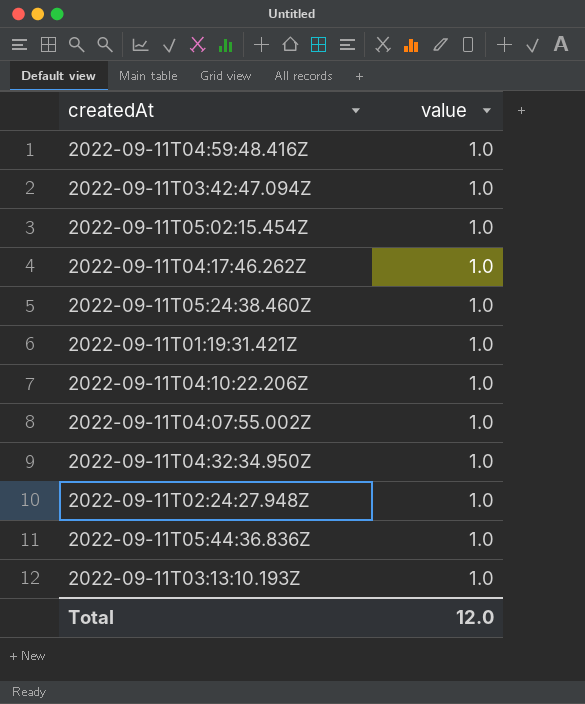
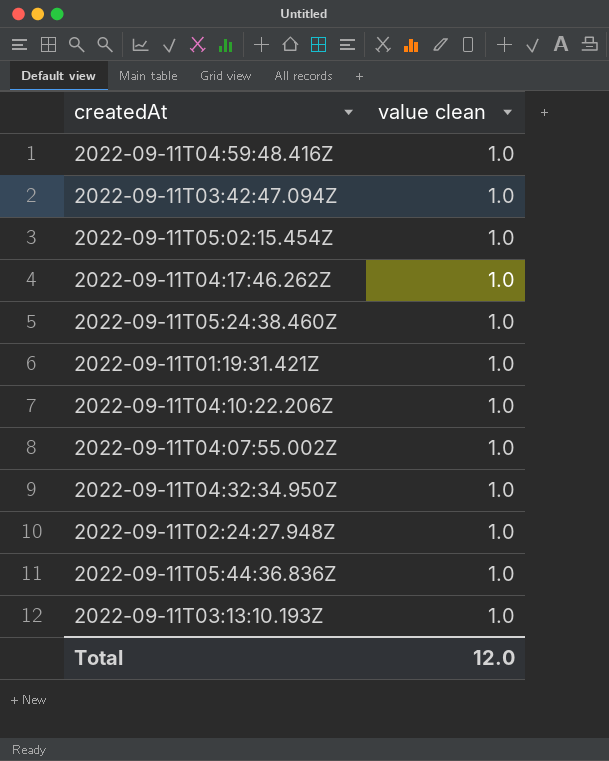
column name: value -> value clean

